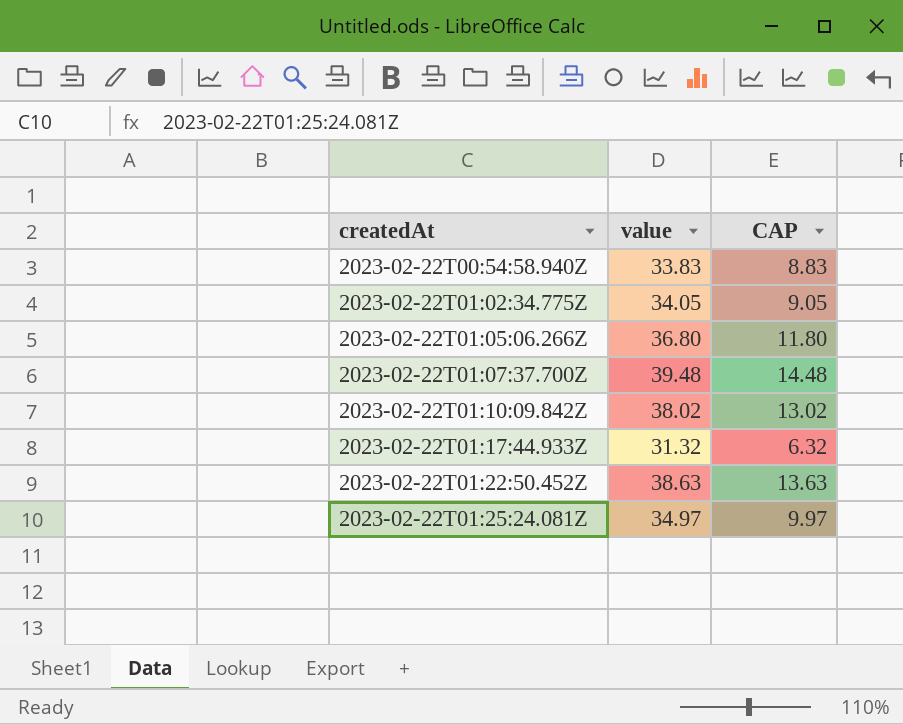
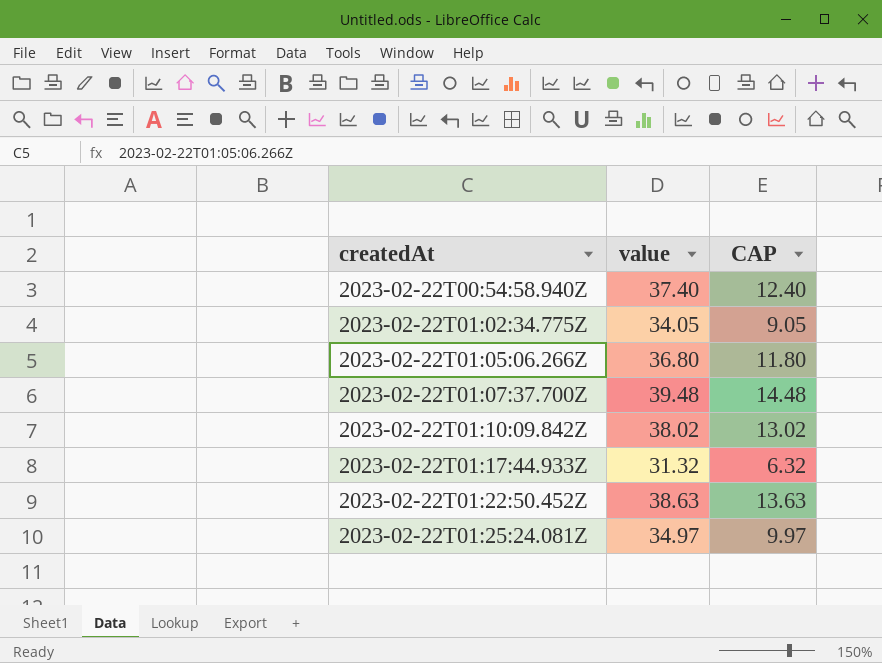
2023-02-22T00:54:58.940Z | value: 33.83 -> 37.40
2023-02-22T00:54:58.940Z | CAP: 8.83 -> 12.40

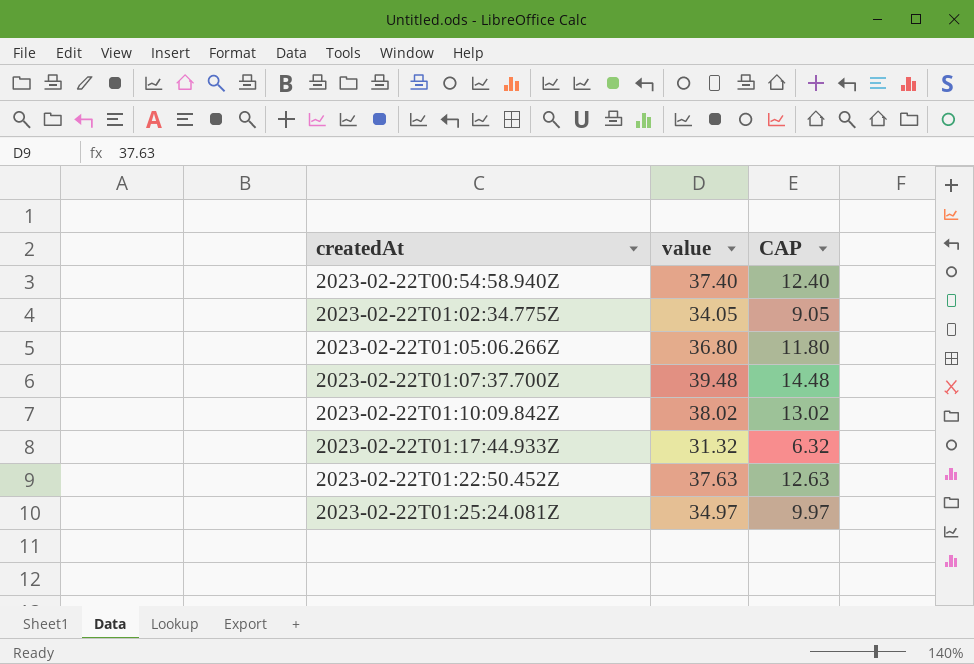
2023-02-22T01:22:50.452Z | value: 38.63 -> 37.63
2023-02-22T01:22:50.452Z | CAP: 13.63 -> 12.63

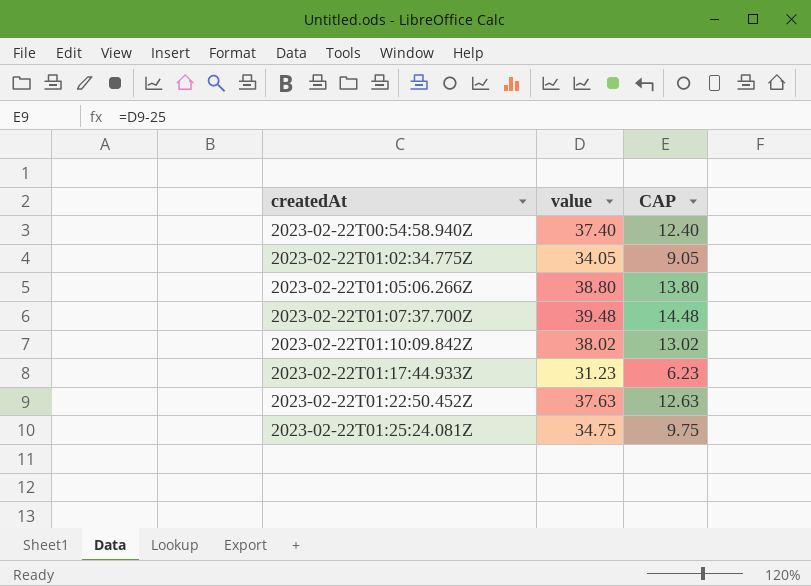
2023-02-22T01:05:06.266Z | value: 36.80 -> 38.80
2023-02-22T01:05:06.266Z | CAP: 11.80 -> 13.80
2023-02-22T01:17:44.933Z | value: 31.32 -> 31.23
2023-02-22T01:17:44.933Z | CAP: 6.32 -> 6.23
2023-02-22T01:25:24.081Z | value: 34.97 -> 34.75
2023-02-22T01:25:24.081Z | CAP: 9.97 -> 9.75

